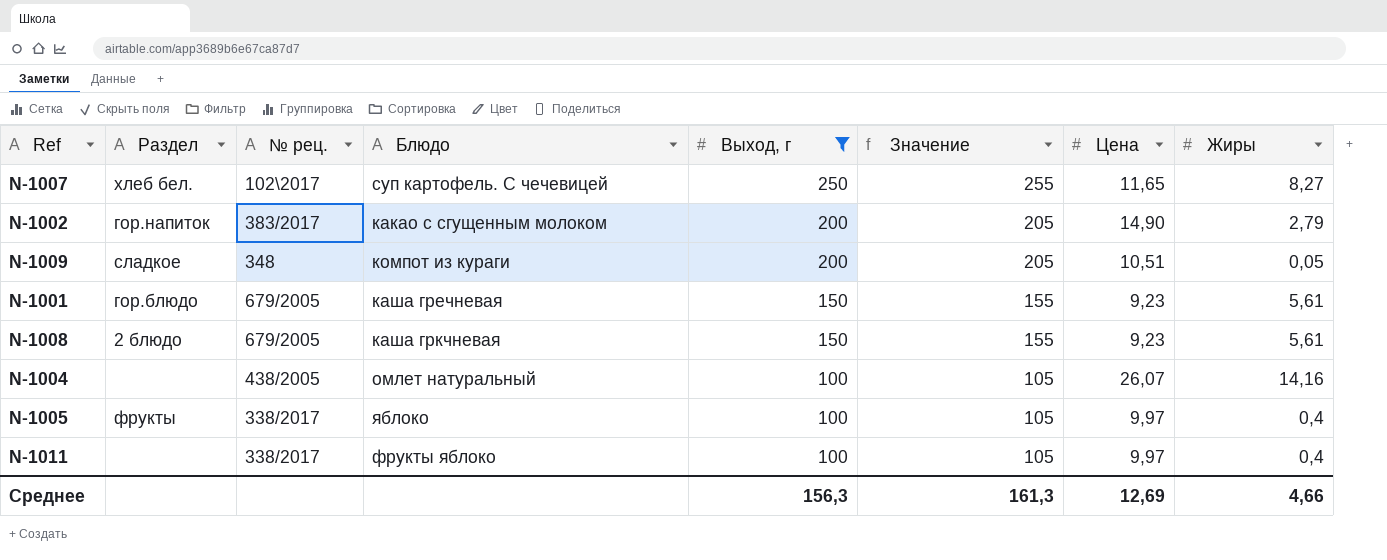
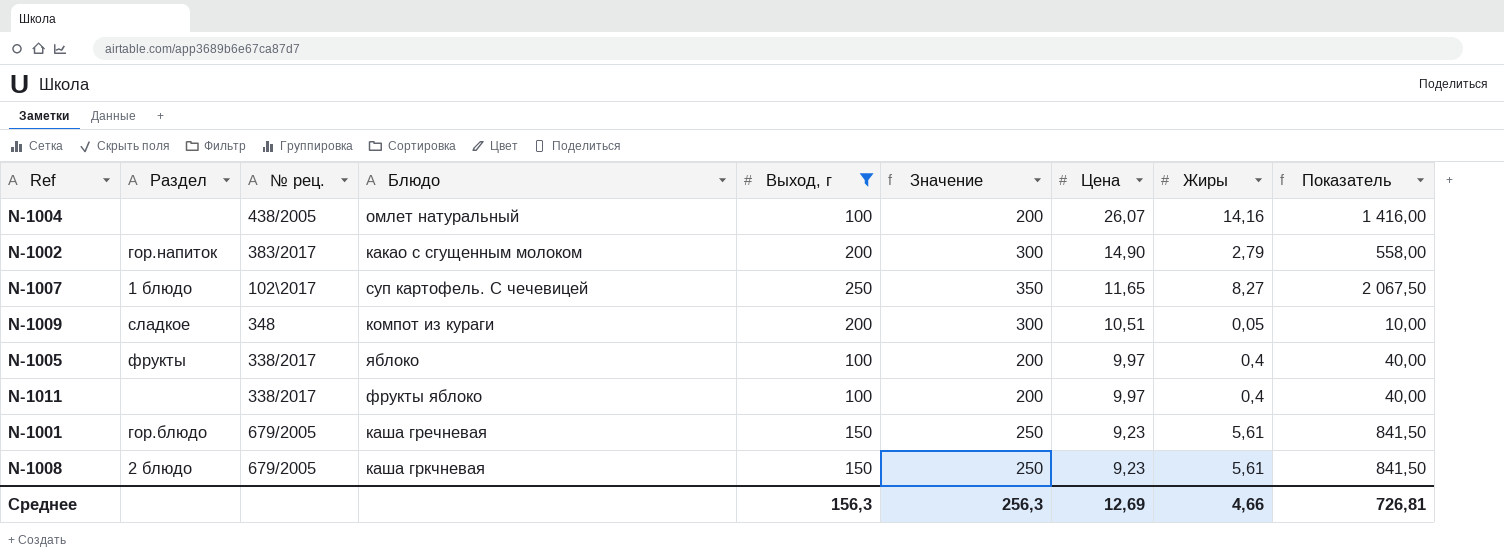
row order: Выход, г descending -> Цена descending
column Значение | formula: [Выход, г] + 5 -> [Выход, г] + 100
column Показатель | formula: none -> [Выход, г] * [Жиры]
N-1007 | Раздел: хлеб бел. -> 1 блюдо
Среднее | Значение: 161,3 -> 256,3

